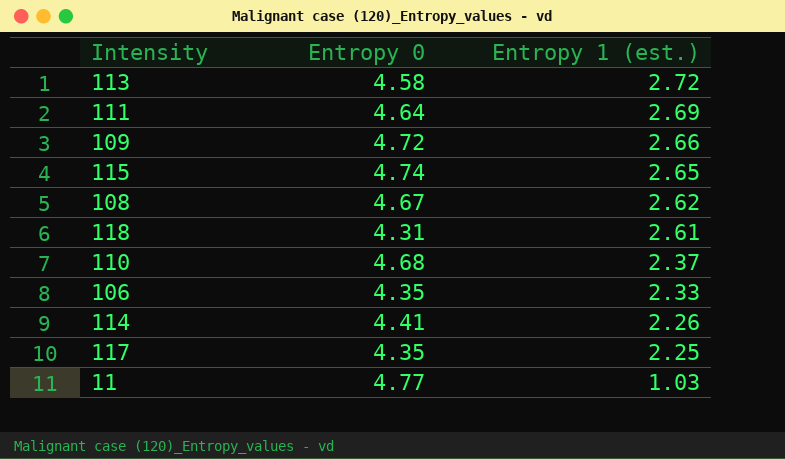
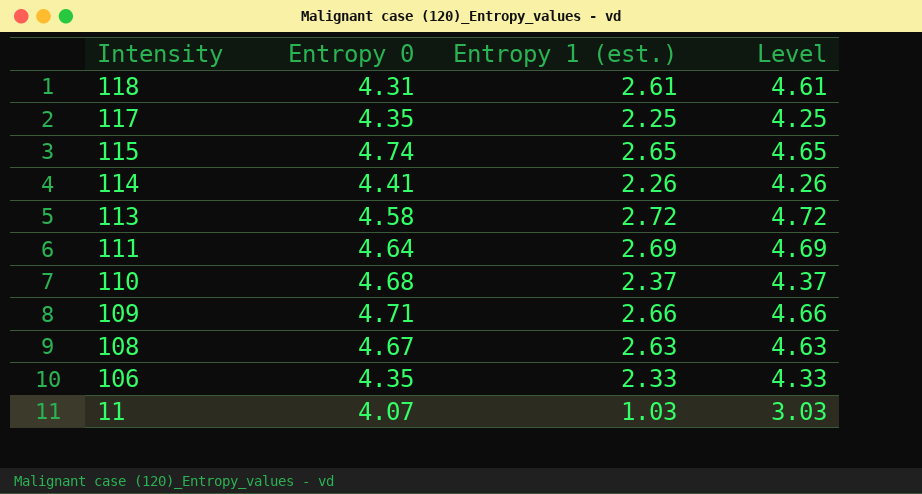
row order: Entropy 1 (est.) descending -> Intensity descending
column Level | formula: none -> [Entropy 1 (est.)] + 2
109 | Entropy 0: 4.72 -> 4.71
108 | Entropy 1 (est.): 2.62 -> 2.63
11 | Entropy 0: 4.77 -> 4.07

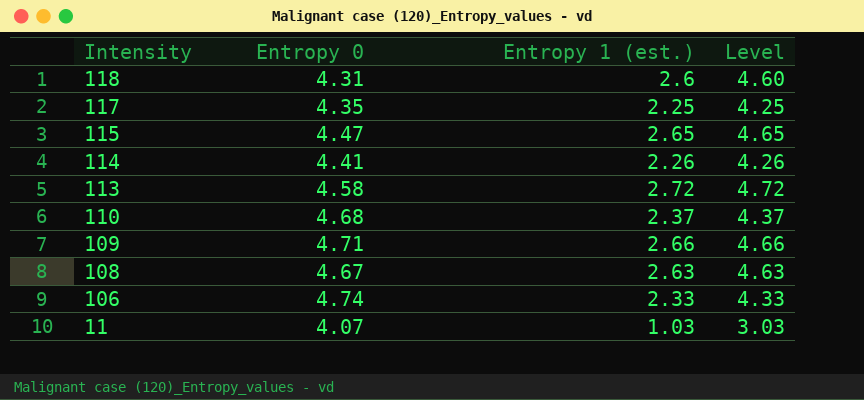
row 111: 4.64 | 2.69 | 4.69 -> none
118 | Entropy 1 (est.): 2.61 -> 2.6
118 | Level: 4.61 -> 4.60
115 | Entropy 0: 4.74 -> 4.47
106 | Entropy 0: 4.35 -> 4.74

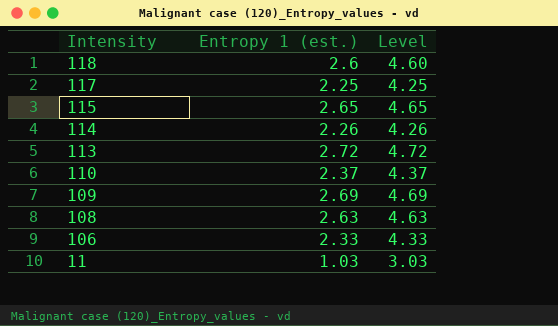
column Entropy 0 | position: 2 -> none
109 | Entropy 1 (est.): 2.66 -> 2.69
109 | Level: 4.66 -> 4.69

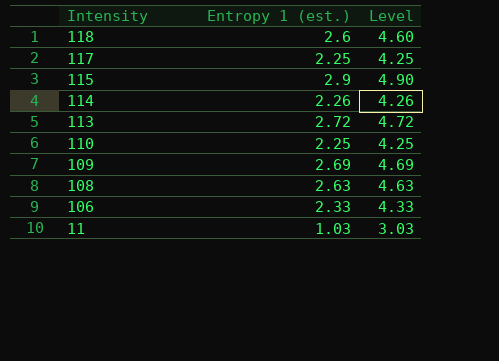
115 | Entropy 1 (est.): 2.65 -> 2.9
115 | Level: 4.65 -> 4.90
110 | Entropy 1 (est.): 2.37 -> 2.25
110 | Level: 4.37 -> 4.25

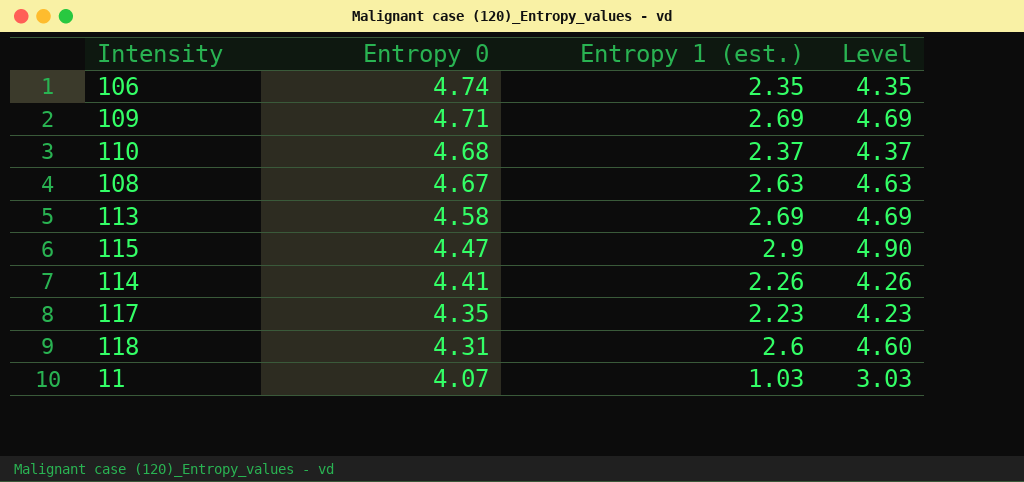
row order: Intensity descending -> Entropy 0 descending
column Entropy 0 | position: none -> 2
106 | Entropy 1 (est.): 2.33 -> 2.35
106 | Level: 4.33 -> 4.35
110 | Entropy 1 (est.): 2.25 -> 2.37
110 | Level: 4.25 -> 4.37
113 | Entropy 1 (est.): 2.72 -> 2.69
113 | Level: 4.72 -> 4.69
117 | Entropy 1 (est.): 2.25 -> 2.23
117 | Level: 4.25 -> 4.23

